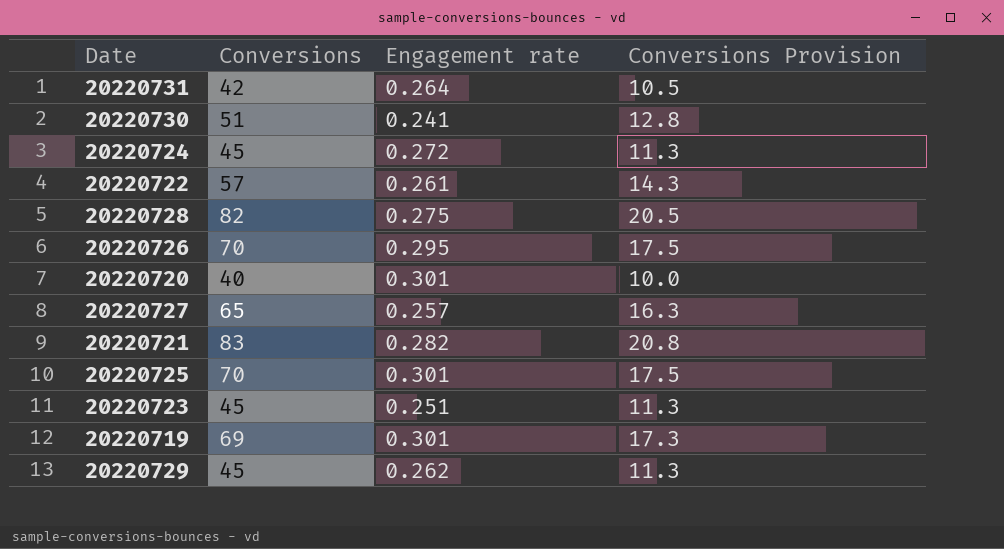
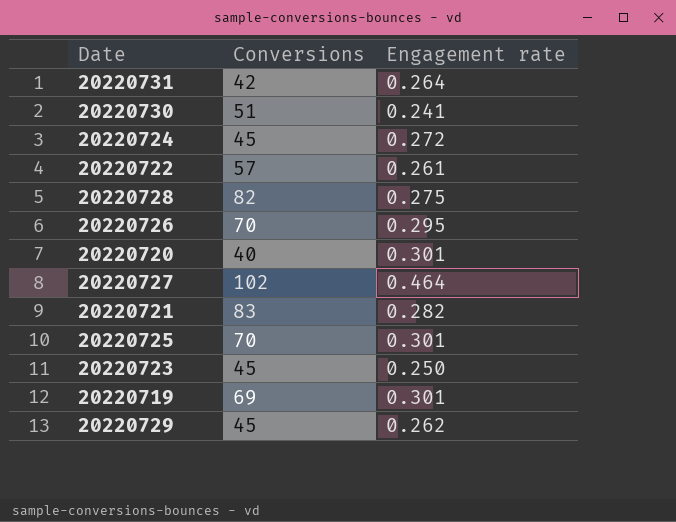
column Conversions Provision | formula: [Conversions] * 0.25 -> none
20220727 | Conversions: 65 -> 102
20220727 | Engagement rate: 0.257 -> 0.464
20220723 | Engagement rate: 0.251 -> 0.250

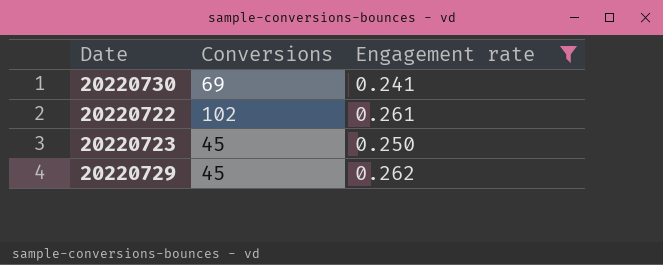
filter: none -> Engagement rate <= 0.262
20220730 | Conversions: 51 -> 69
20220722 | Conversions: 57 -> 102

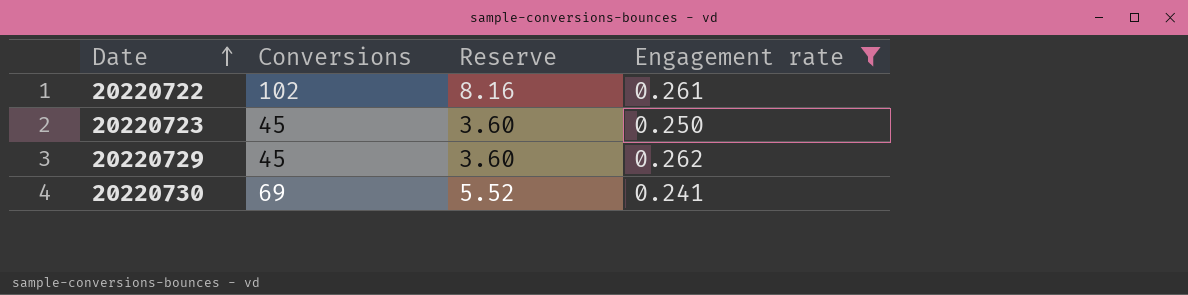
row order: none -> Date ascending
column Reserve | formula: none -> [Conversions] * 0.08

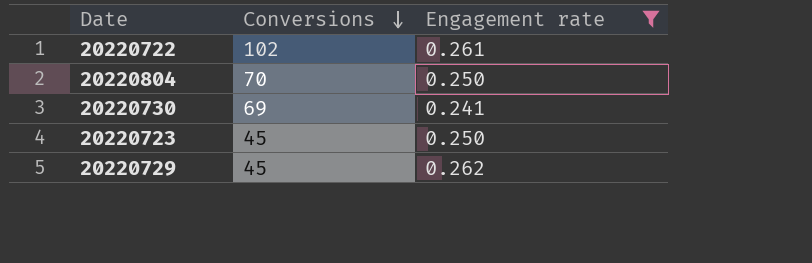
row order: Date ascending -> Conversions descending
column Reserve | formula: [Conversions] * 0.08 -> none
row 20220804: none -> 70 | 0.250

